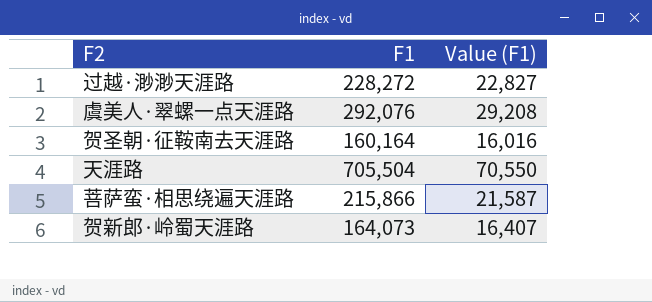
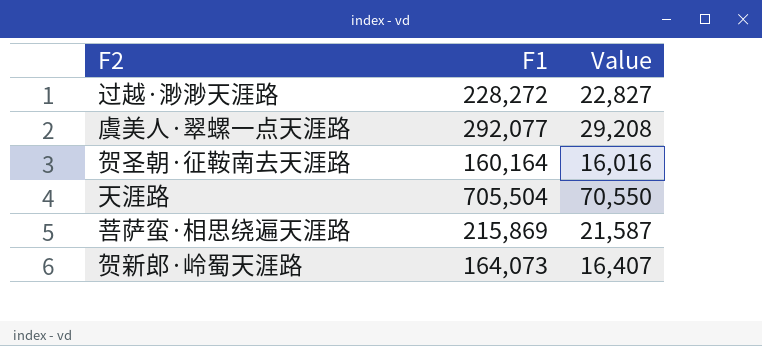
column name: Value (F1) -> Value
虞美人·翠螺一点天涯路 | F1: 292,076 -> 292,077
菩萨蛮·相思绕遍天涯路 | F1: 215,866 -> 215,869

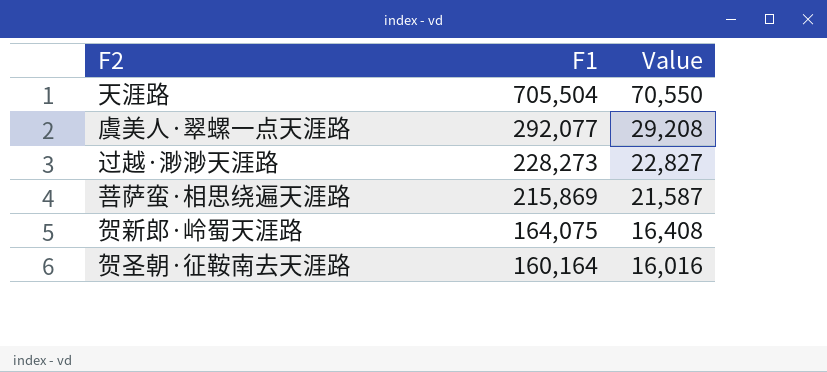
row order: none -> F1 descending
过越·渺渺天涯路 | F1: 228,272 -> 228,273
贺新郎·岭蜀天涯路 | F1: 164,073 -> 164,075
贺新郎·岭蜀天涯路 | Value: 16,407 -> 16,408

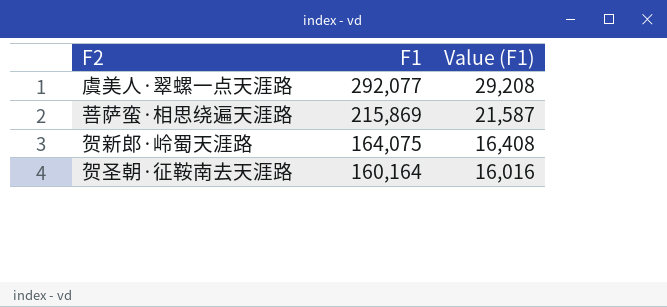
column name: Value -> Value (F1)
row 天涯路: 705,504 | 70,550 -> none
row 过越·渺渺天涯路: 228,273 | 22,827 -> none

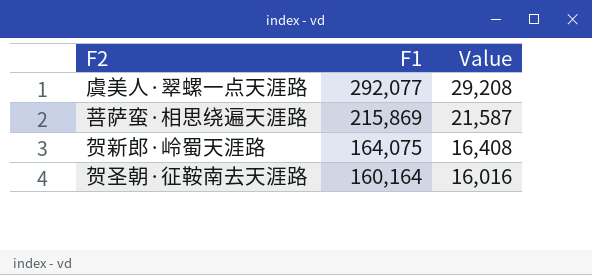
column name: Value (F1) -> Value

